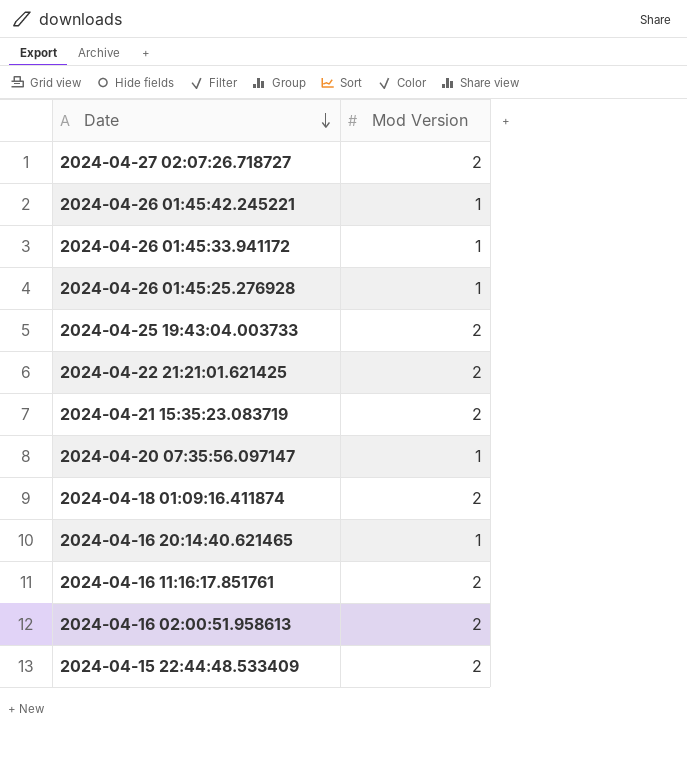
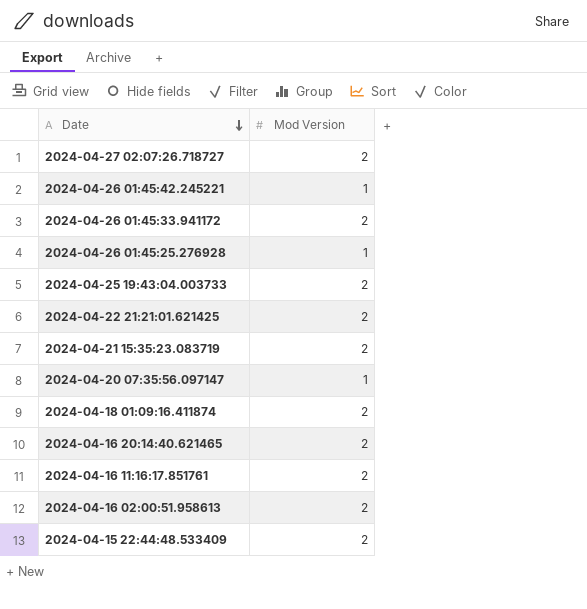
2024-04-26 01:45:33.941172 | Mod Version: 1 -> 2
2024-04-16 20:14:40.621465 | Mod Version: 1 -> 2

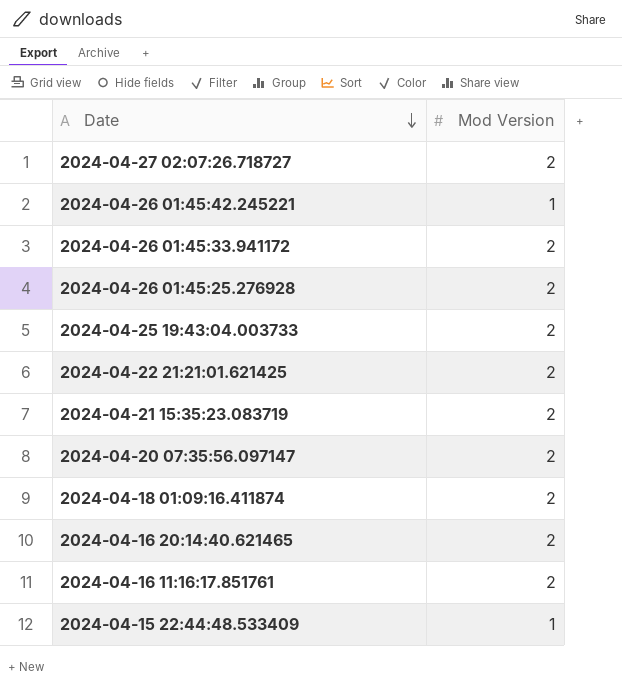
row 2024-04-16 02:00:51.958613: 2 -> none
2024-04-26 01:45:25.276928 | Mod Version: 1 -> 2
2024-04-20 07:35:56.097147 | Mod Version: 1 -> 2
2024-04-15 22:44:48.533409 | Mod Version: 2 -> 1

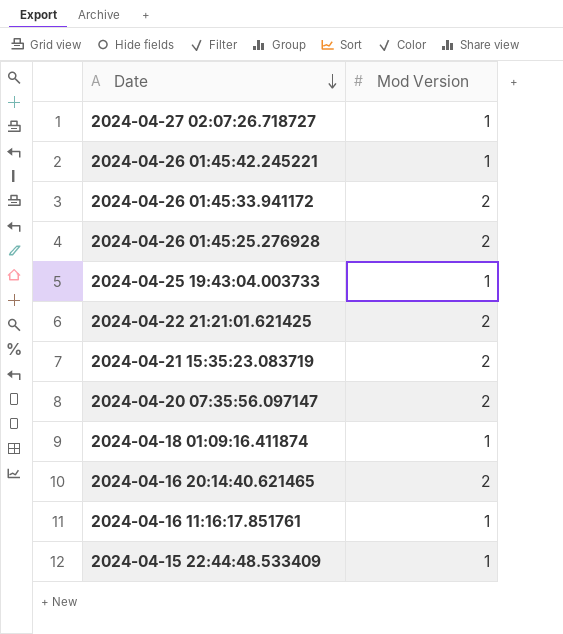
2024-04-27 02:07:26.718727 | Mod Version: 2 -> 1
2024-04-25 19:43:04.003733 | Mod Version: 2 -> 1
2024-04-18 01:09:16.411874 | Mod Version: 2 -> 1
2024-04-16 11:16:17.851761 | Mod Version: 2 -> 1

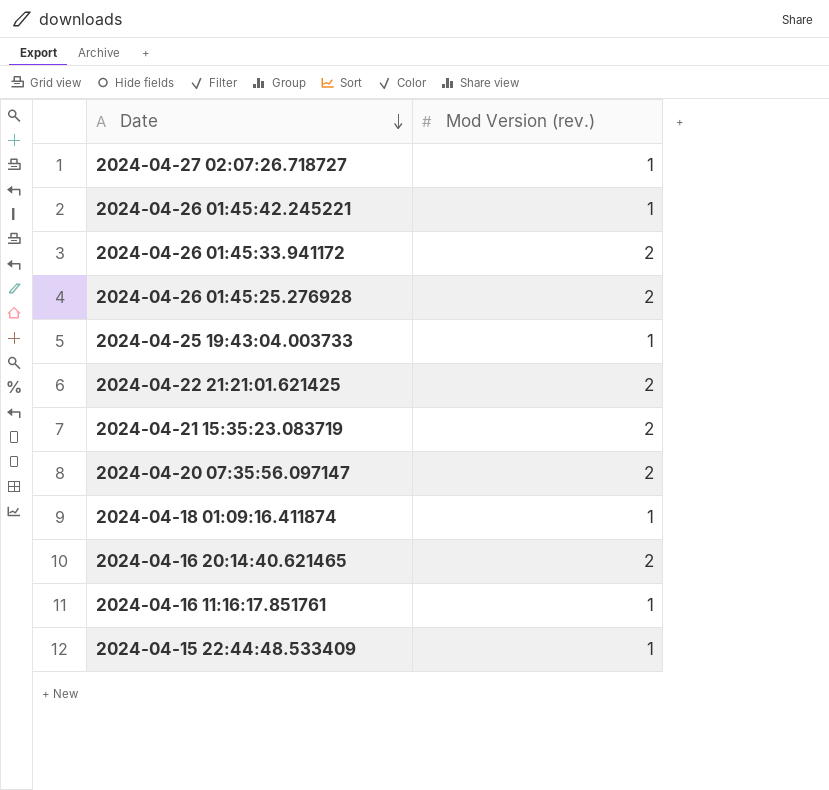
column name: Mod Version -> Mod Version (rev.)

